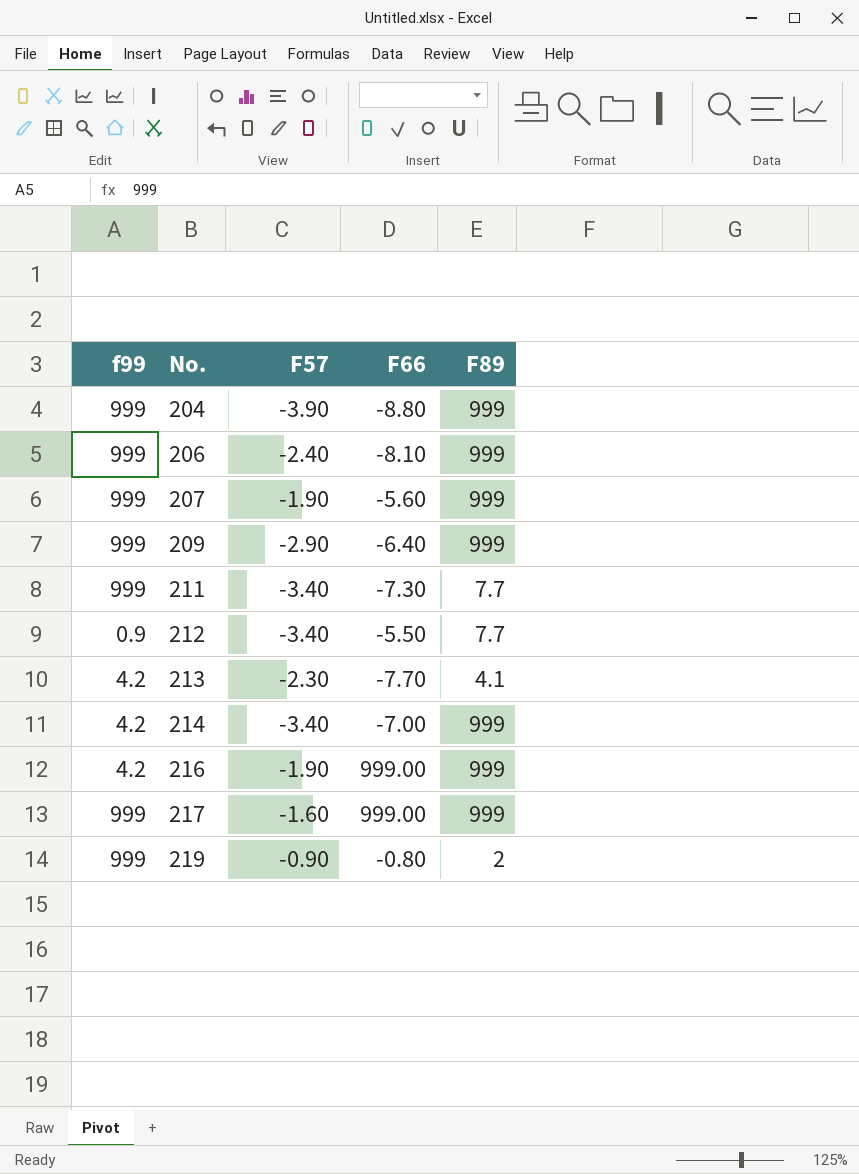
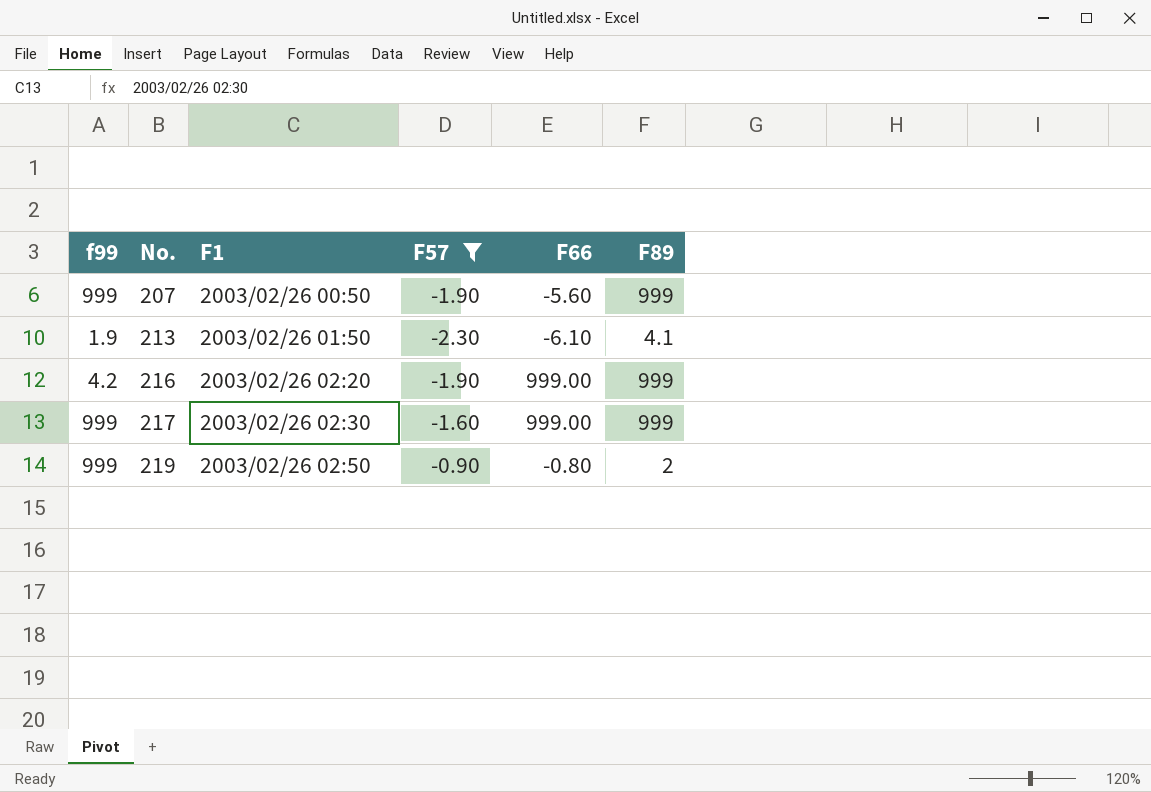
filter: none -> F57 >= -2.30
column F1 | position: none -> 3
213 | f99: 4.2 -> 1.9
213 | F66: -7.70 -> -6.10

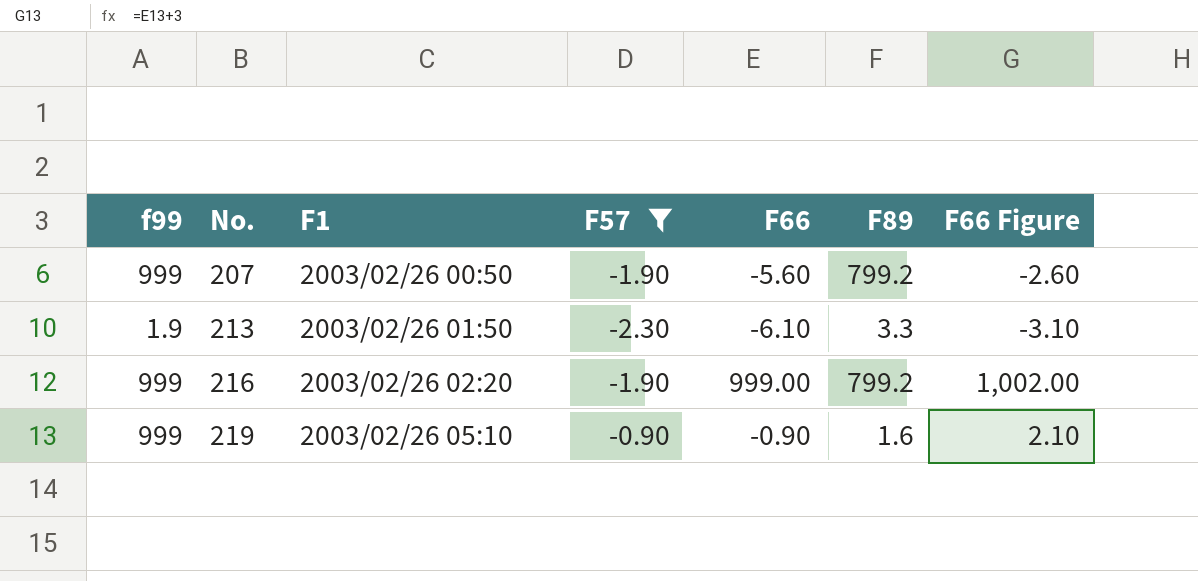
column F66 Figure | formula: none -> [F66] + 3
row 217: 999 | 2003/02/26 02:30 | -1.60 | 999.00 | 999 -> none
207 | F89: 999 -> 799.2
213 | F89: 4.1 -> 3.3
216 | f99: 4.2 -> 999
216 | F89: 999 -> 799.2
219 | F1: 2003/02/26 02:50 -> 2003/02/26 05:10
219 | F66: -0.80 -> -0.90
219 | F89: 2 -> 1.6

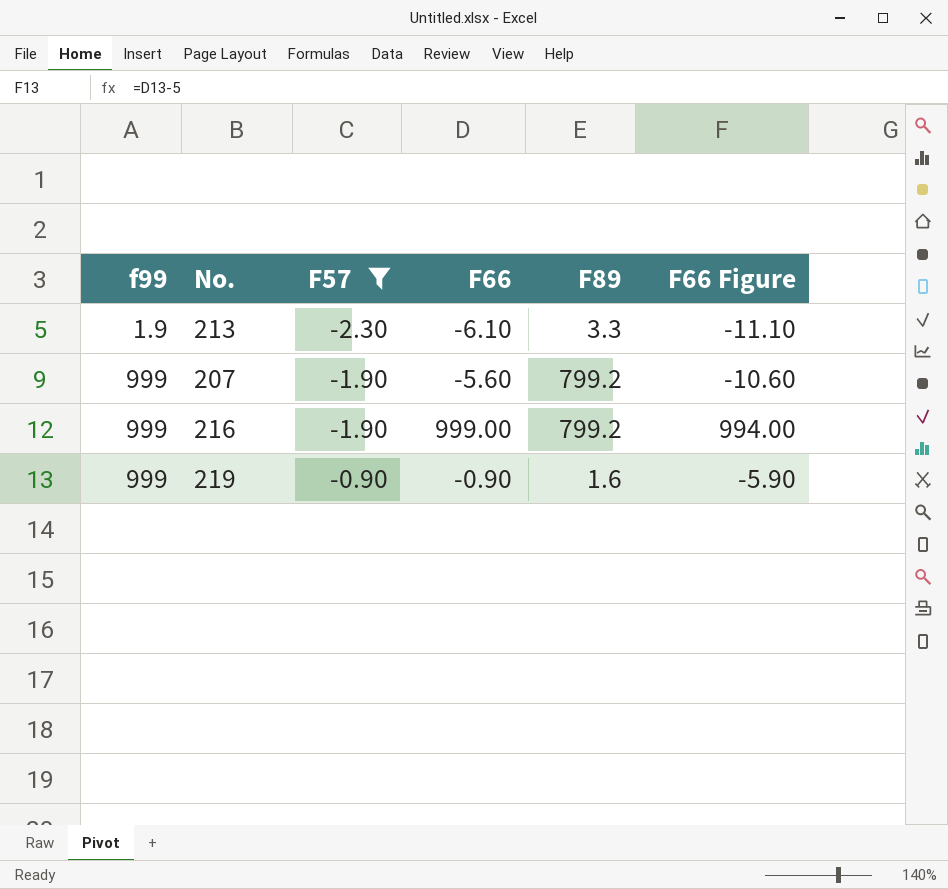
row order: No. ascending -> f99 ascending
column F1 | position: 3 -> none
column F66 Figure | formula: [F66] + 3 -> [F66] - 5

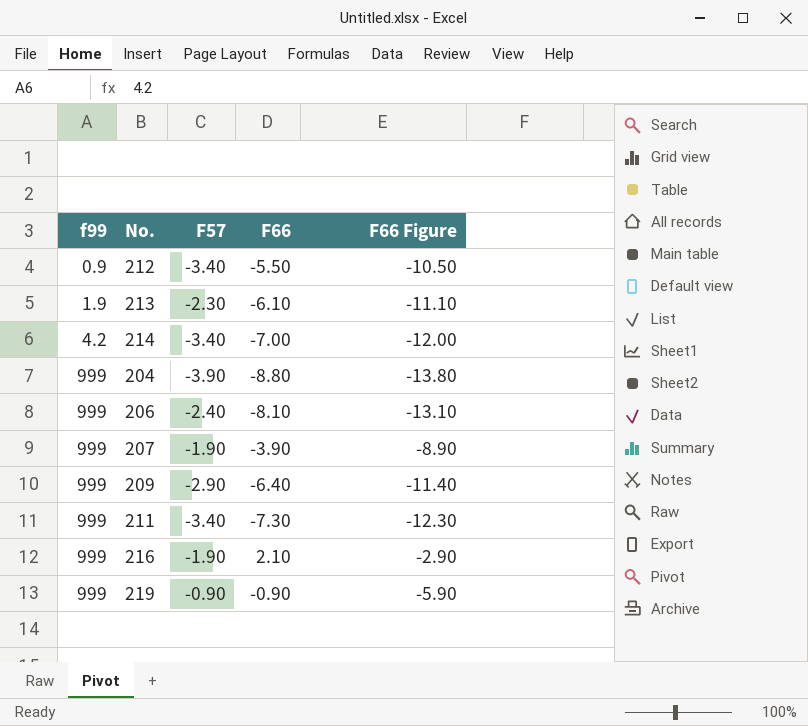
filter: F57 >= -2.30 -> none
column F89 | position: 5 -> none
207 | F66: -5.60 -> -3.90
207 | F66 Figure: -10.60 -> -8.90
216 | F66: 999.00 -> 2.10
216 | F66 Figure: 994.00 -> -2.90

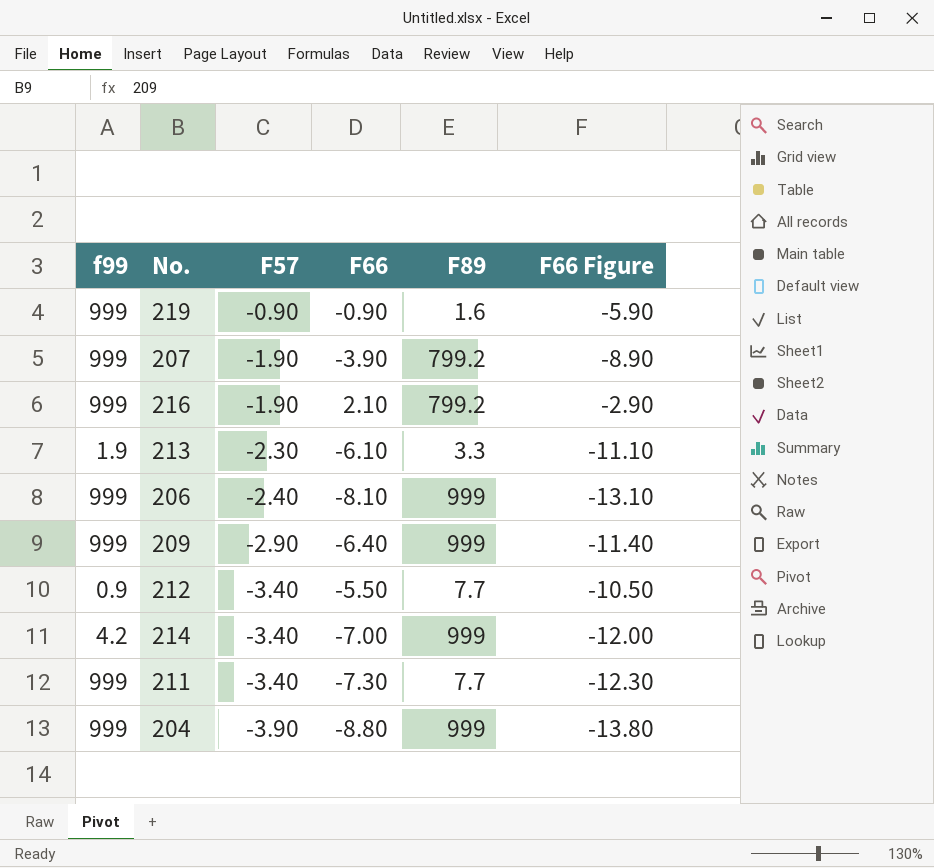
row order: f99 ascending -> F57 descending
column F89 | position: none -> 5

